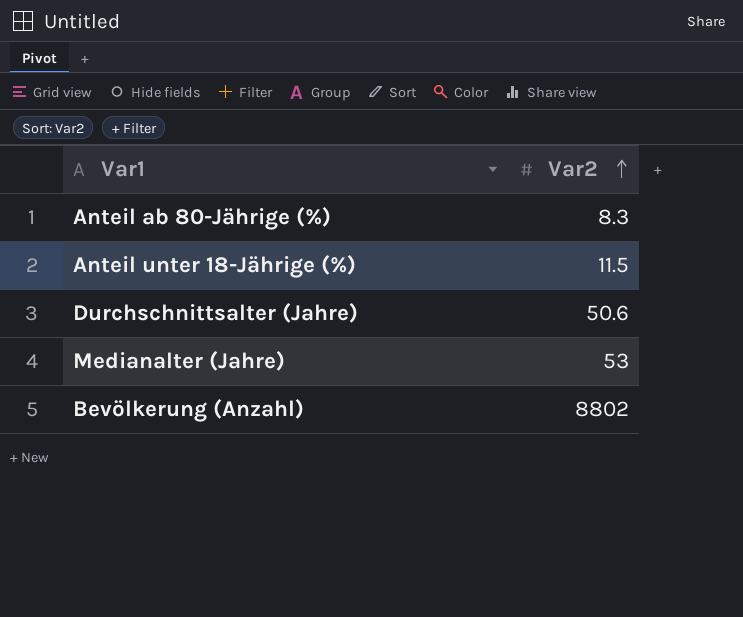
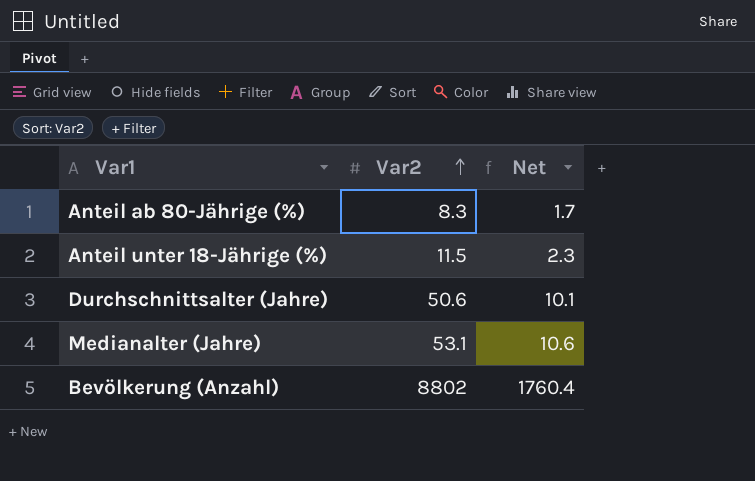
column Net | formula: none -> [Var2] * 0.2
Medianalter (Jahre) | Var2: 53 -> 53.1

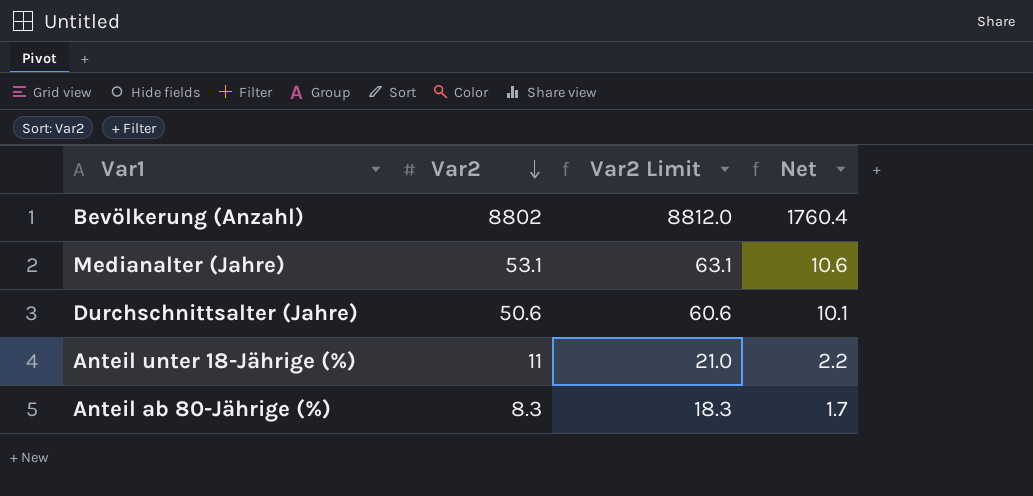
row order: Var2 ascending -> Var2 descending
column Var2 Limit | formula: none -> [Var2] + 10
Anteil unter 18-Jährige (%) | Var2: 11.5 -> 11
Anteil unter 18-Jährige (%) | Net: 2.3 -> 2.2

